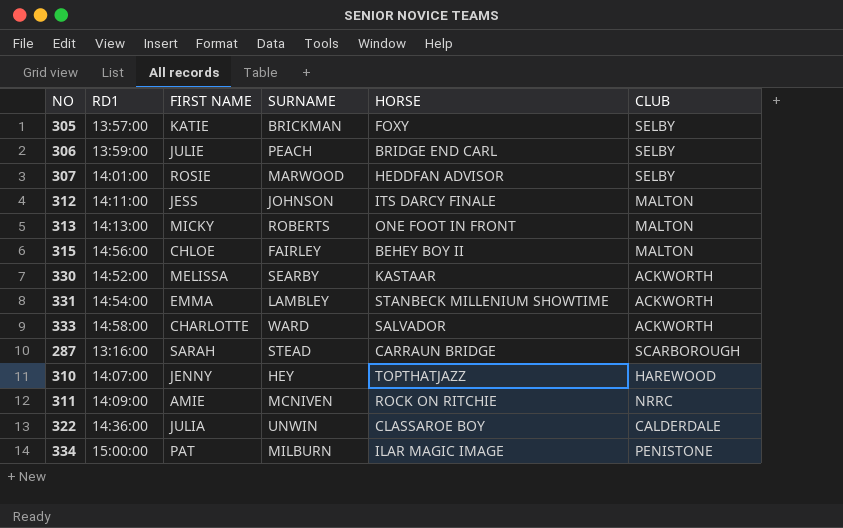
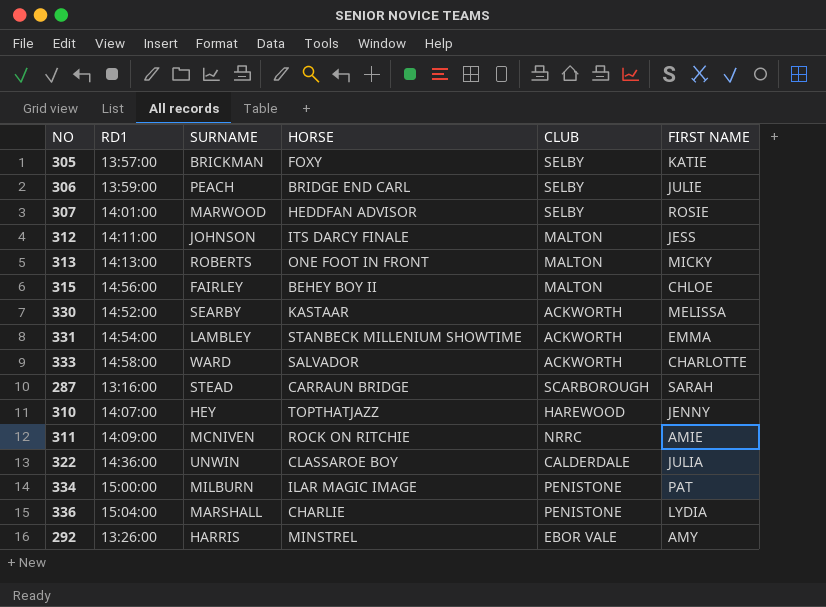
column FIRST NAME | position: 3 -> 6
row 336: none -> 15:04:00 | MARSHALL | CHARLIE | PENISTONE | LYDIA
row 292: none -> 13:26:00 | HARRIS | MINSTREL | EBOR VALE | AMY

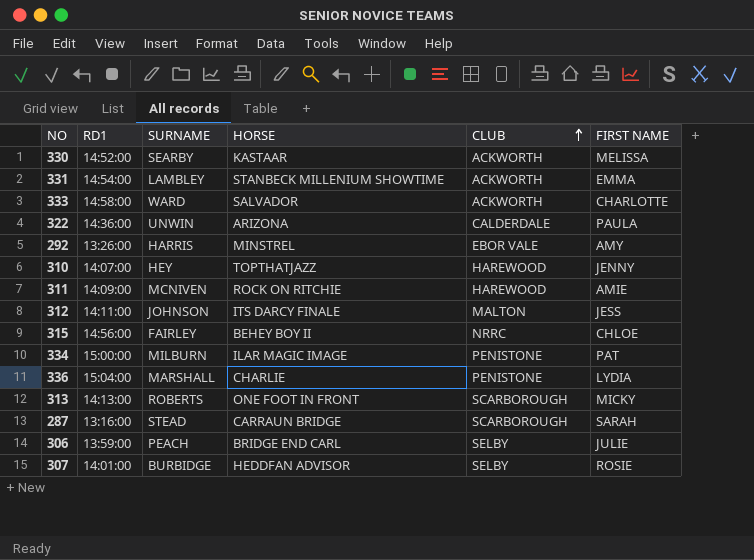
row order: none -> CLUB ascending
row 305: 13:57:00 | BRICKMAN | FOXY | SELBY | KATIE -> none
322 | HORSE: CLASSAROE BOY -> ARIZONA
322 | FIRST NAME: JULIA -> PAULA
311 | CLUB: NRRC -> HAREWOOD
315 | CLUB: MALTON -> NRRC
313 | CLUB: MALTON -> SCARBOROUGH
307 | SURNAME: MARWOOD -> BURBIDGE

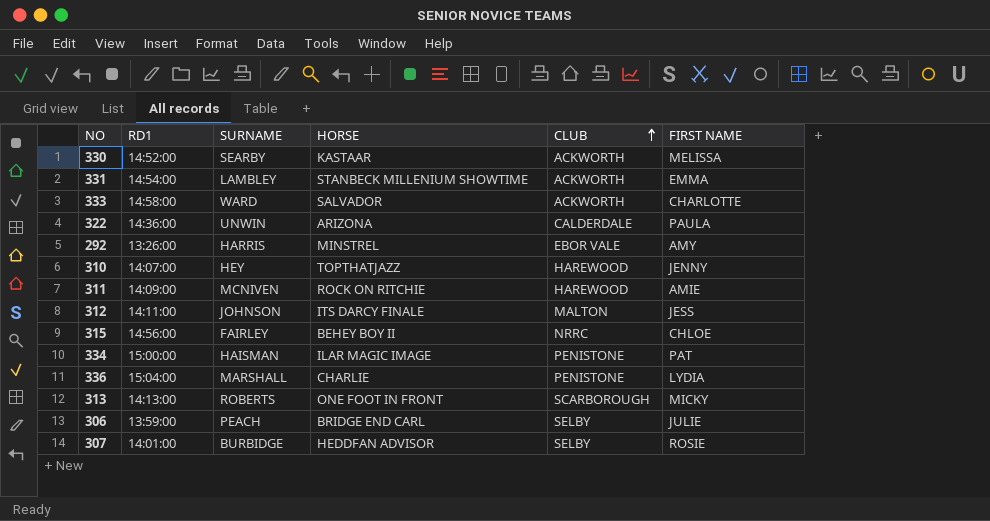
row 287: 13:16:00 | STEAD | CARRAUN BRIDGE | SCARBOROUGH | SARAH -> none
334 | SURNAME: MILBURN -> HAISMAN

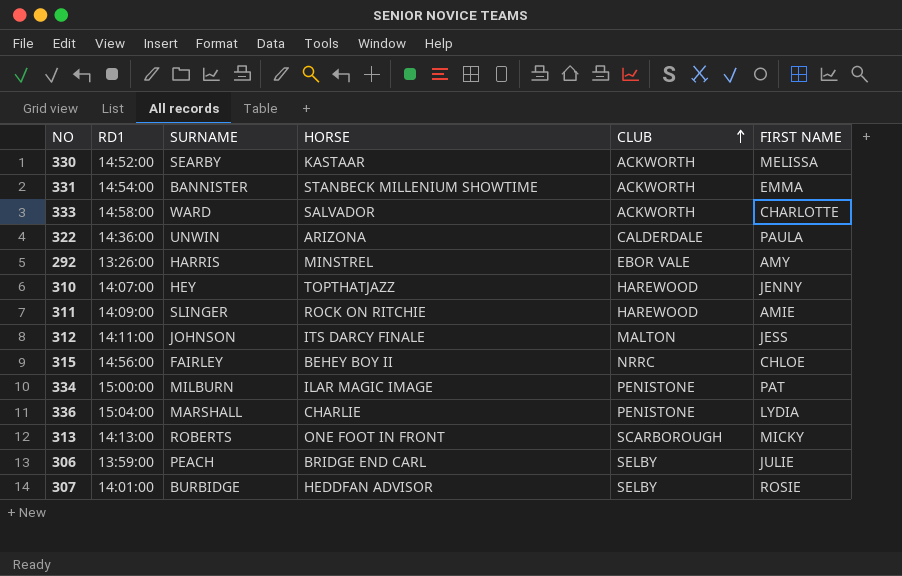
331 | SURNAME: LAMBLEY -> BANNISTER
311 | SURNAME: MCNIVEN -> SLINGER
334 | SURNAME: HAISMAN -> MILBURN

